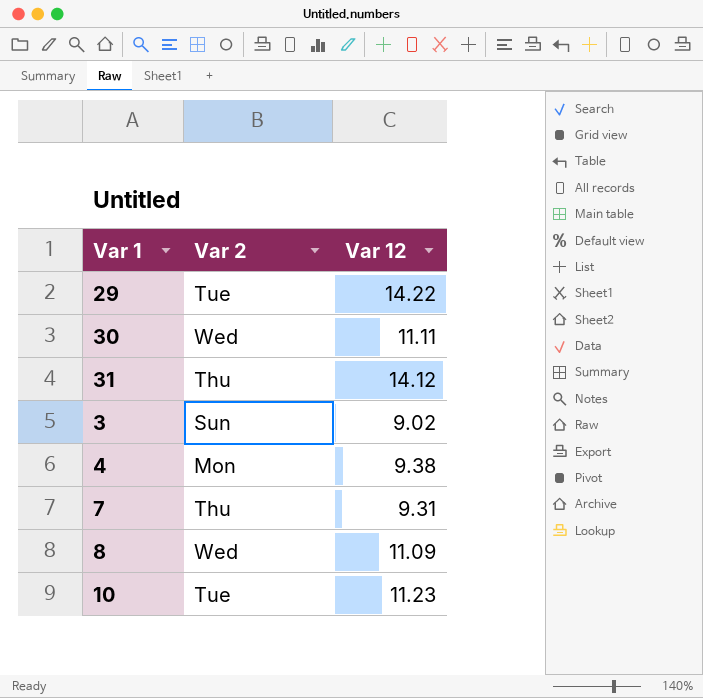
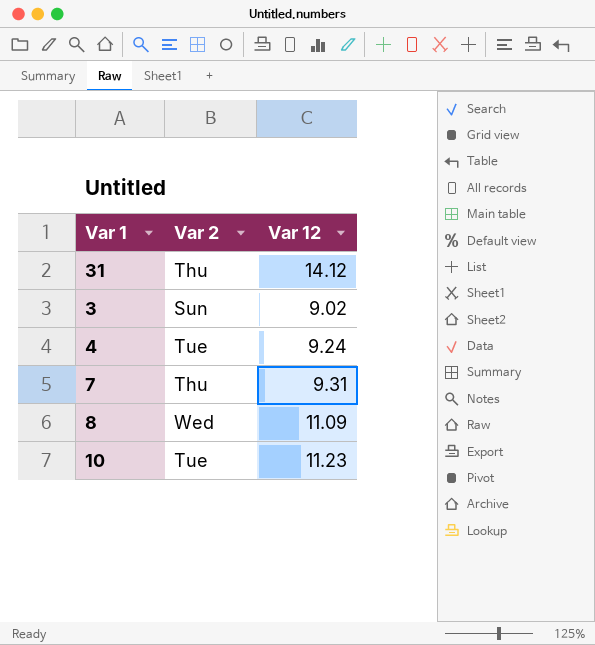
row 29: Tue | 14.22 -> none
row 30: Wed | 11.11 -> none
4 | Var 2: Mon -> Tue
4 | Var 12: 9.38 -> 9.24

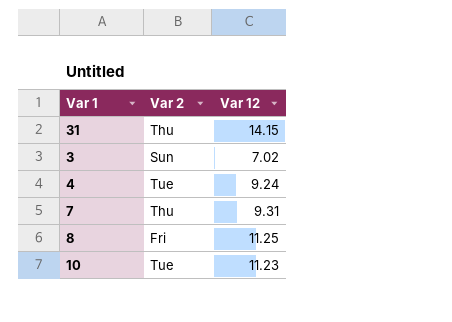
31 | Var 12: 14.12 -> 14.15
3 | Var 12: 9.02 -> 7.02
8 | Var 2: Wed -> Fri
8 | Var 12: 11.09 -> 11.25

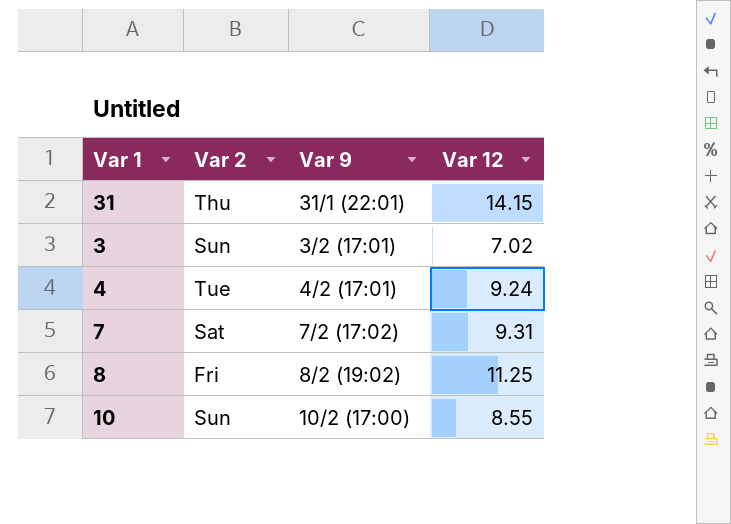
column Var 9 | position: none -> 3
7 | Var 2: Thu -> Sat
10 | Var 2: Tue -> Sun
10 | Var 12: 11.23 -> 8.55

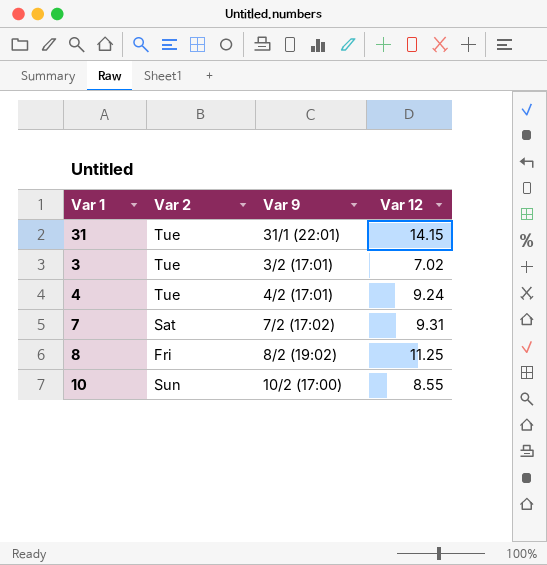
31 | Var 2: Thu -> Tue
3 | Var 2: Sun -> Tue

